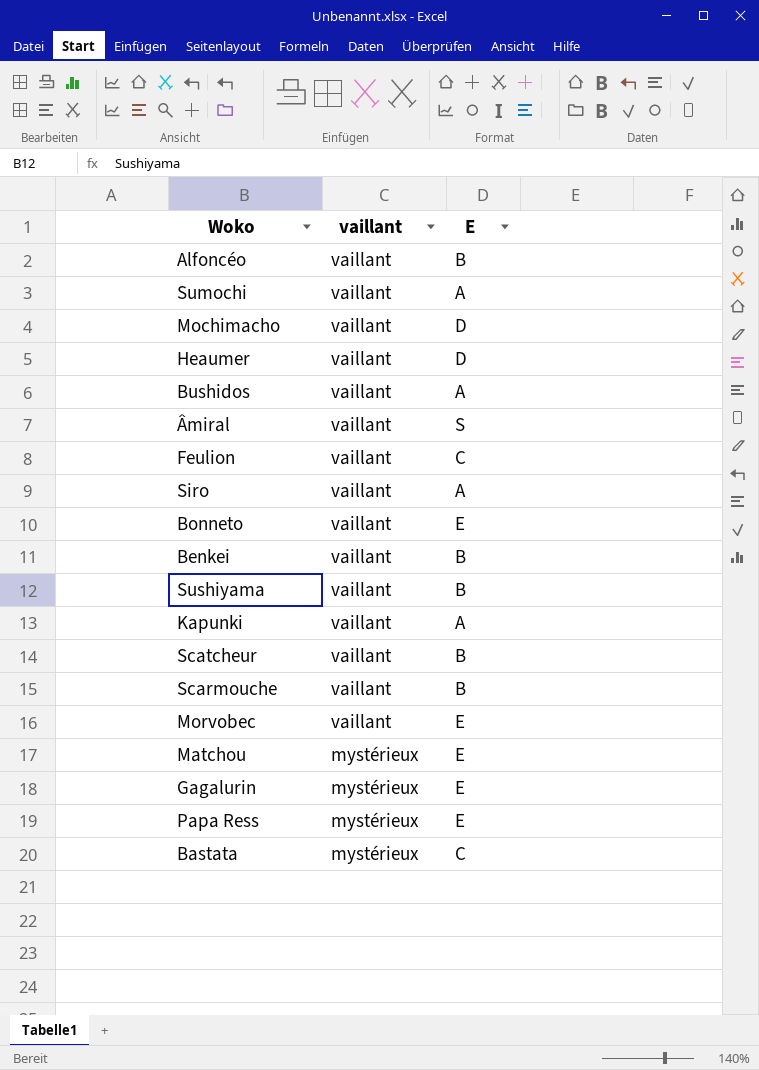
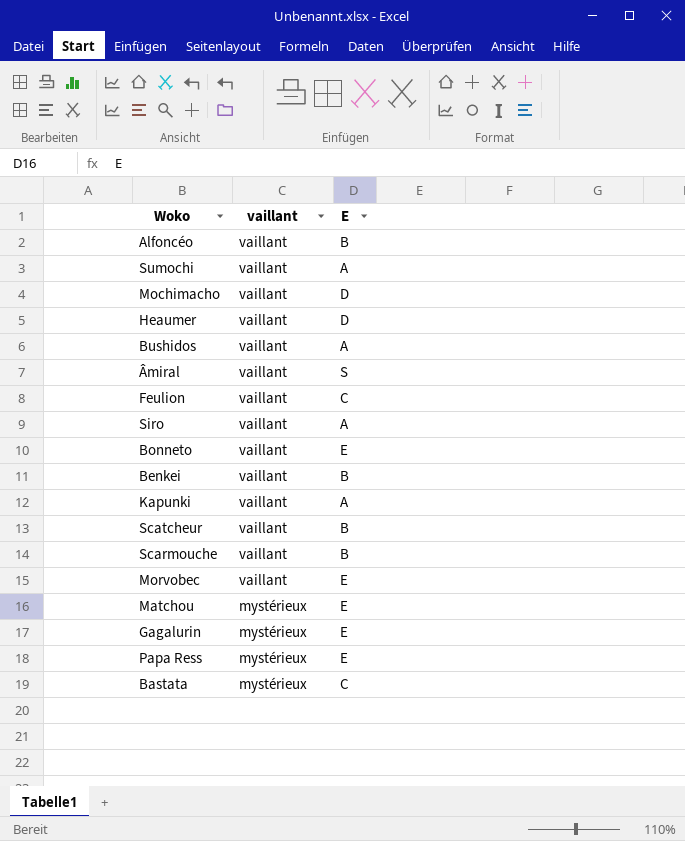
row Sushiyama: vaillant | B -> none

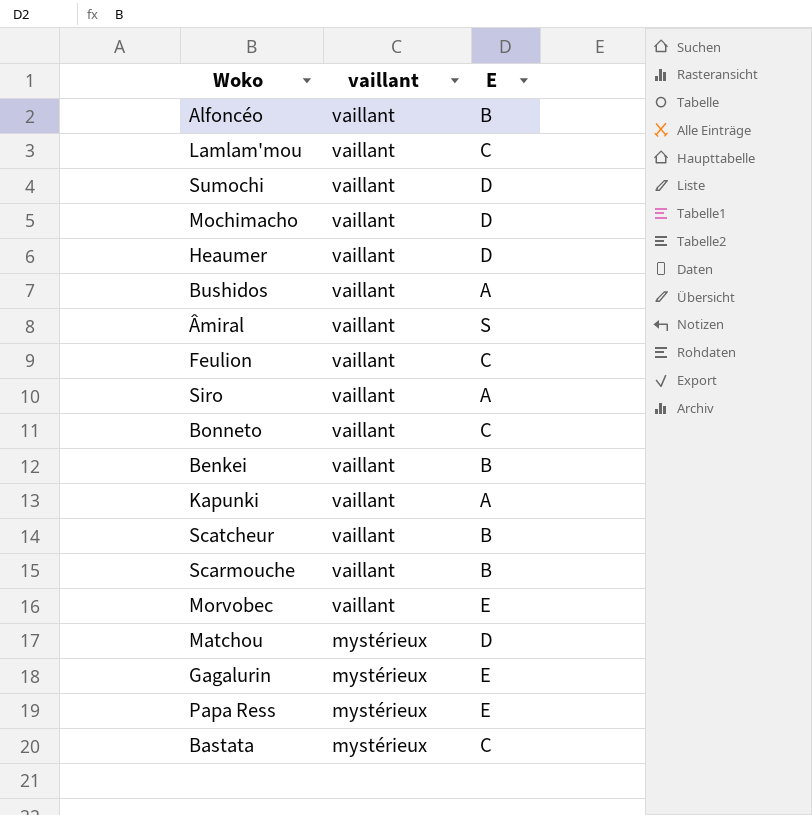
row Lamlam'mou: none -> vaillant | C
Sumochi | E: A -> D
Bonneto | E: E -> C
Matchou | E: E -> D

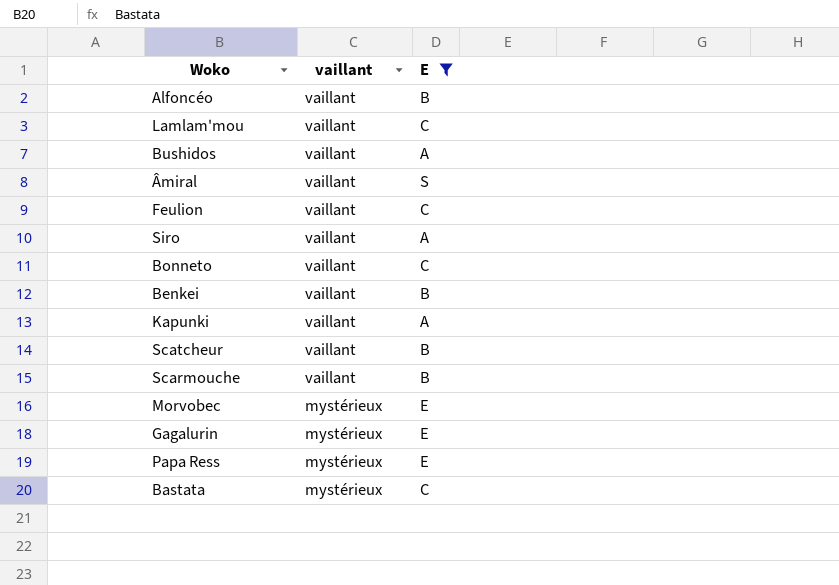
filter: none -> E != D
Morvobec | vaillant: vaillant -> mystérieux

